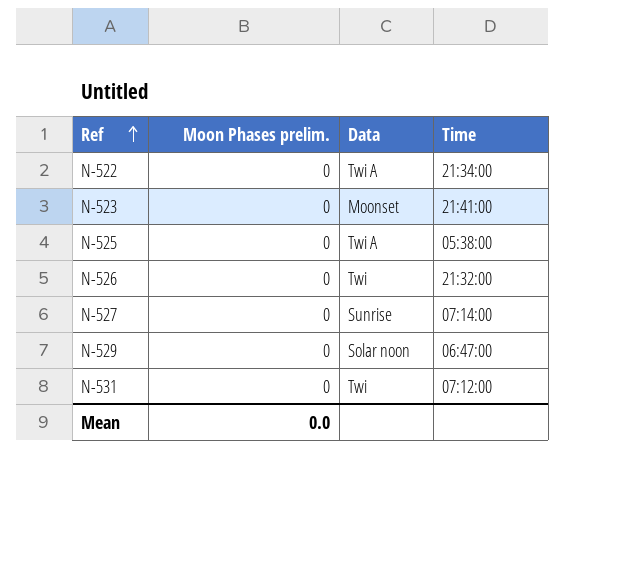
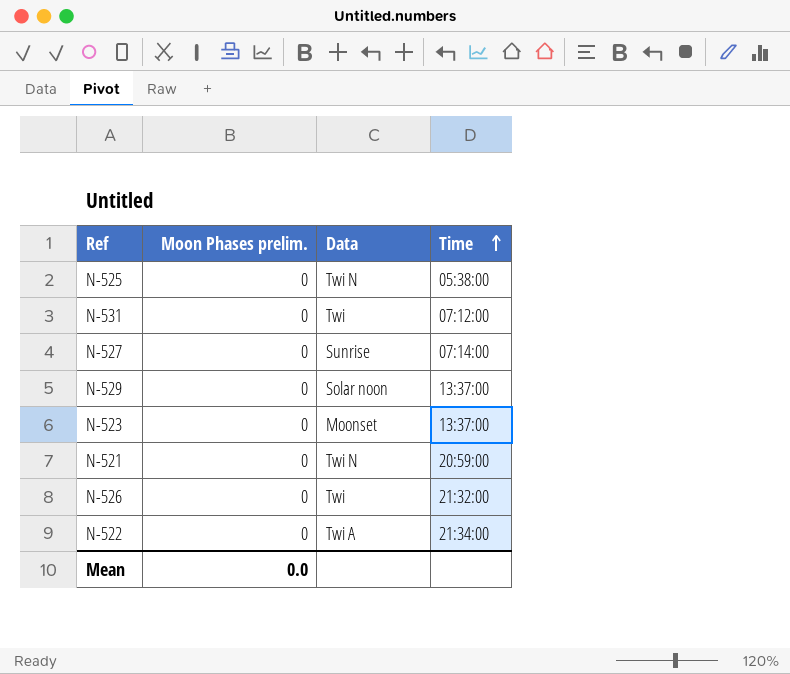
row order: Ref ascending -> Time ascending
N-525 | Data: Twi A -> Twi N
N-529 | Time: 06:47:00 -> 13:37:00
N-523 | Time: 21:41:00 -> 13:37:00
row N-521: none -> 0 | Twi N | 20:59:00

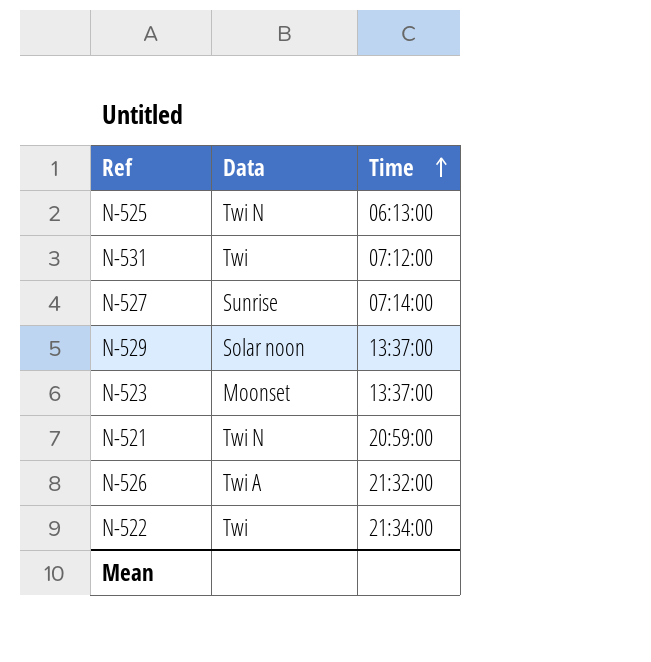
column Moon Phases prelim. | position: 2 -> none
N-525 | Time: 05:38:00 -> 06:13:00
N-526 | Data: Twi -> Twi A
N-522 | Data: Twi A -> Twi

